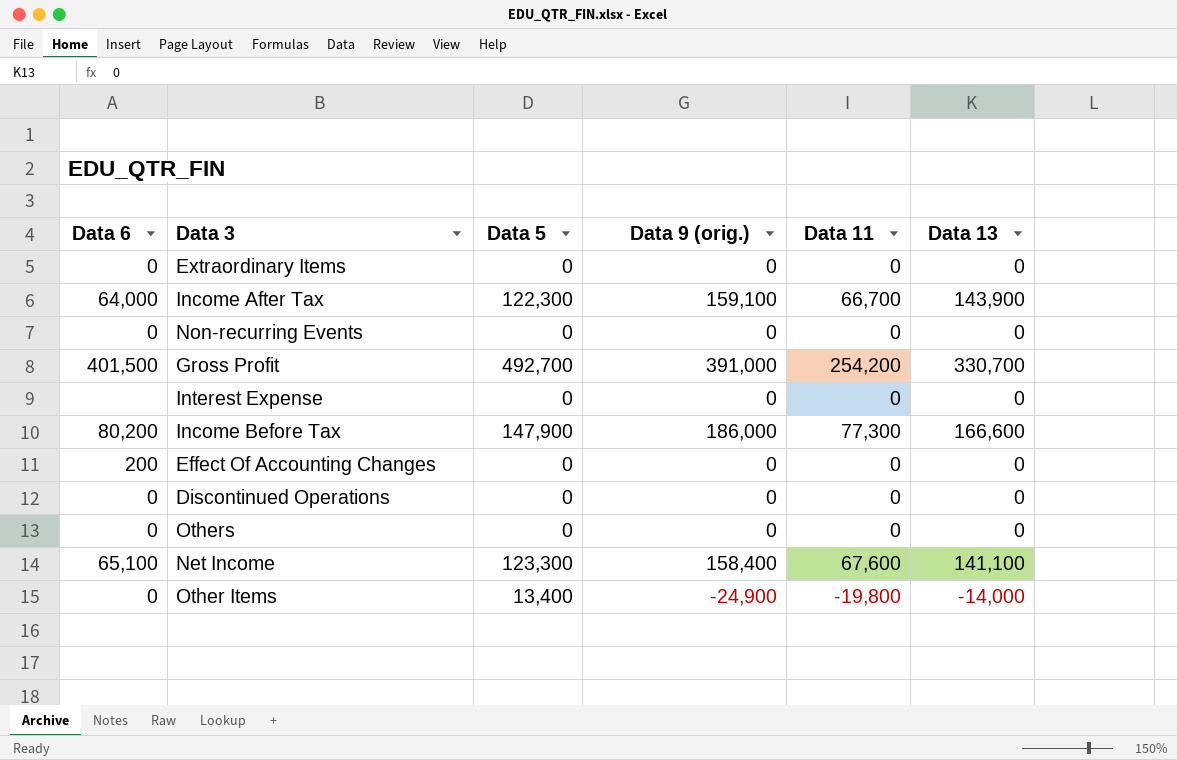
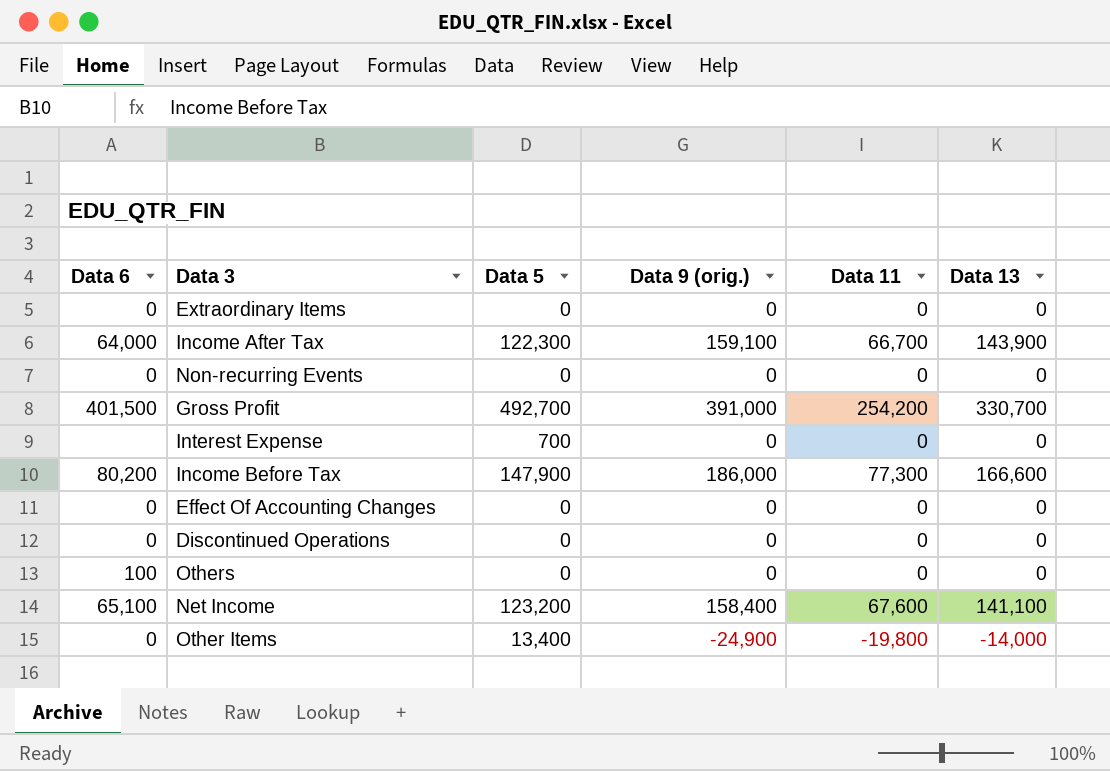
Interest Expense | Data 5: 0 -> 700
Effect Of Accounting Changes | Data 6: 200 -> 0
Others | Data 6: 0 -> 100
Net Income | Data 5: 123,300 -> 123,200

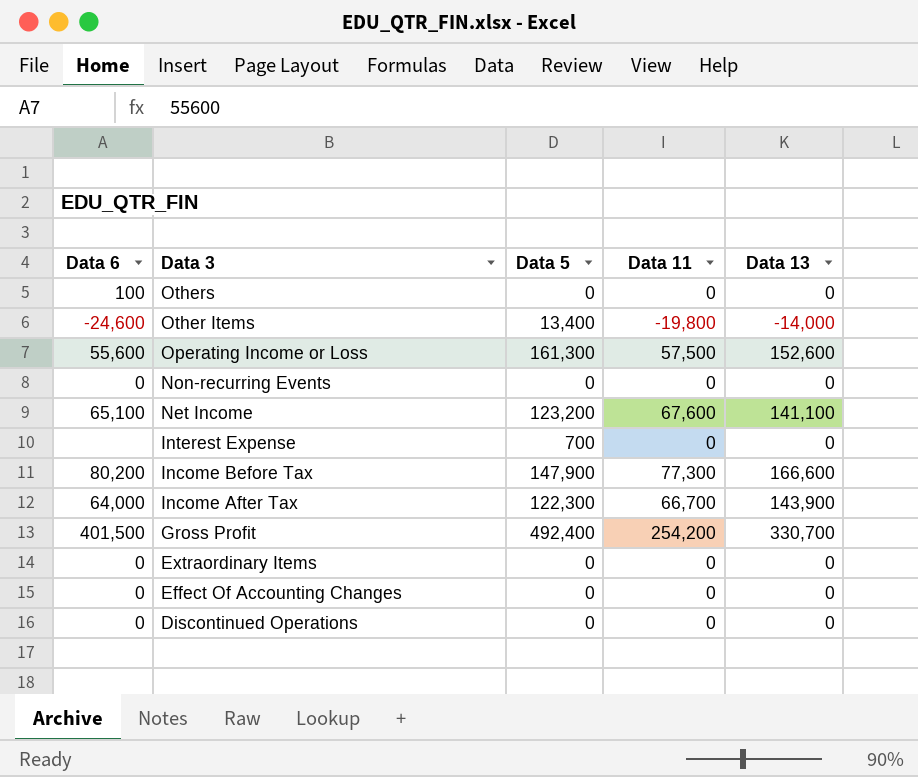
row order: none -> Data 3 descending
column Data 9 (orig.) | position: 4 -> none
Other Items | Data 6: 0 -> -24,600
row Operating Income or Loss: none -> 55,600 | 161,300 | 57,500 | 152,600
Gross Profit | Data 5: 492,700 -> 492,400

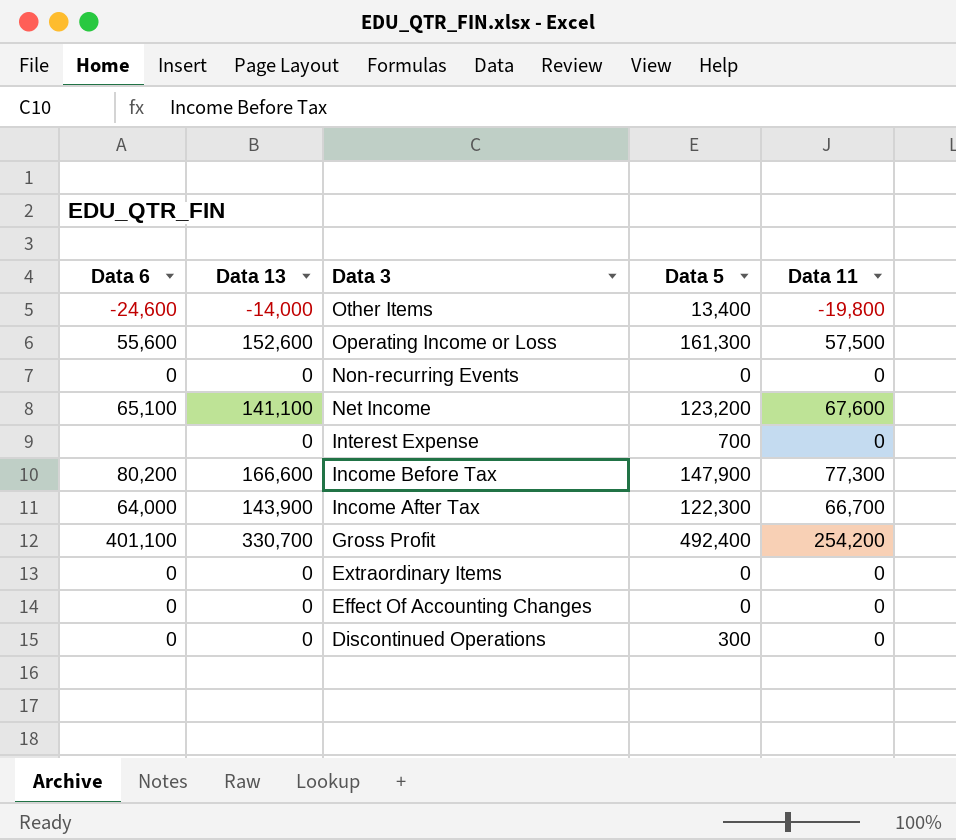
column Data 13 | position: 5 -> 2
row Others: 100 | 0 | 0 | 0 -> none
Gross Profit | Data 6: 401,500 -> 401,100
Discontinued Operations | Data 5: 0 -> 300

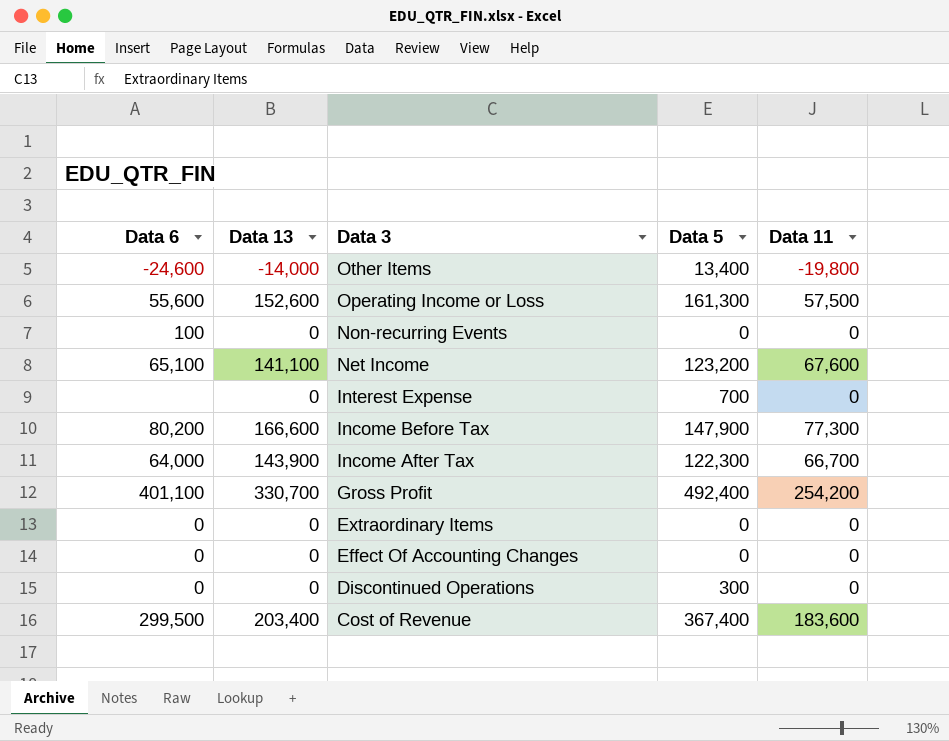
Non-recurring Events | Data 6: 0 -> 100
row Cost of Revenue: none -> 299,500 | 203,400 | 367,400 | 183,600

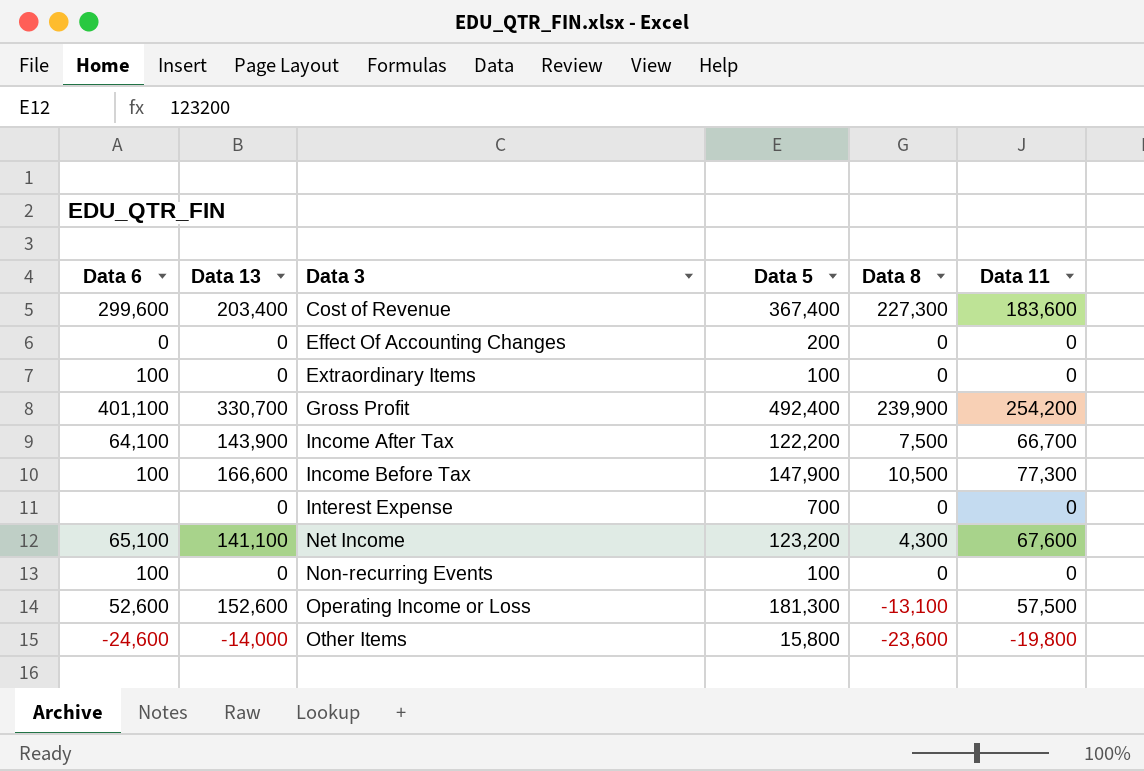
row order: Data 3 descending -> Data 3 ascending
column Data 8 | position: none -> 5
row Discontinued Operations: 0 | 0 | 300 | 0 -> none
Cost of Revenue | Data 6: 299,500 -> 299,600
Effect Of Accounting Changes | Data 5: 0 -> 200
Extraordinary Items | Data 6: 0 -> 100
Extraordinary Items | Data 5: 0 -> 100
Income After Tax | Data 6: 64,000 -> 64,100
Income After Tax | Data 5: 122,300 -> 122,200
Income Before Tax | Data 6: 80,200 -> 100
Non-recurring Events | Data 5: 0 -> 100
Operating Income or Loss | Data 6: 55,600 -> 52,600
Operating Income or Loss | Data 5: 161,300 -> 181,300
Other Items | Data 5: 13,400 -> 15,800

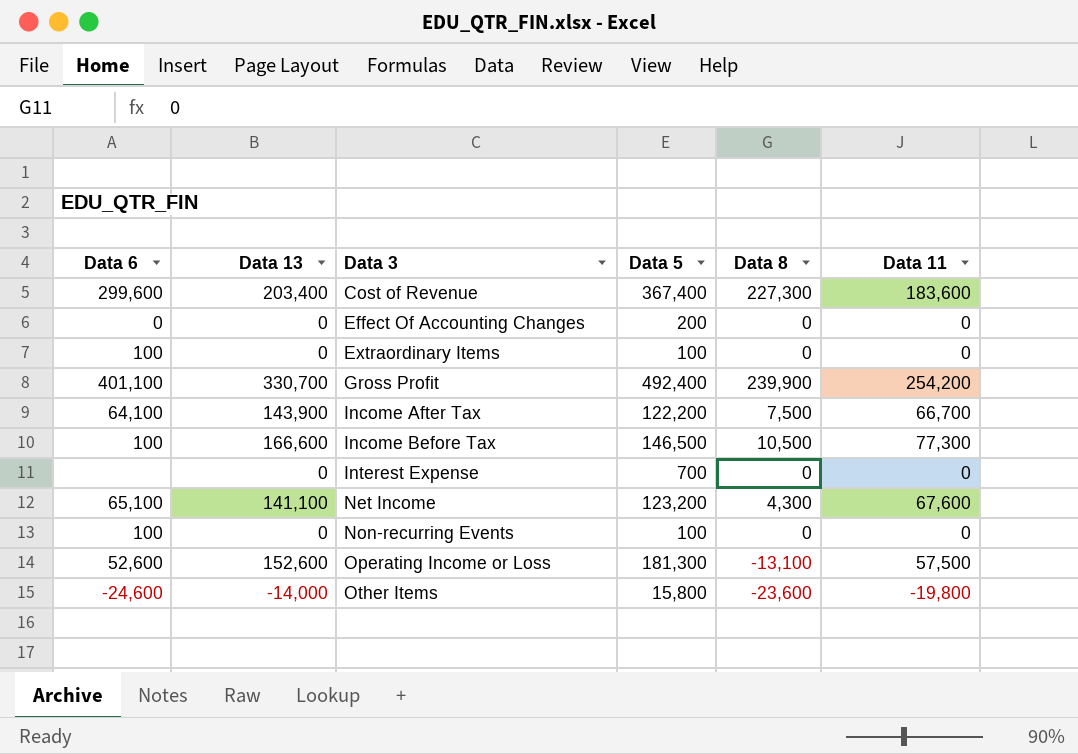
Income Before Tax | Data 5: 147,900 -> 146,500

